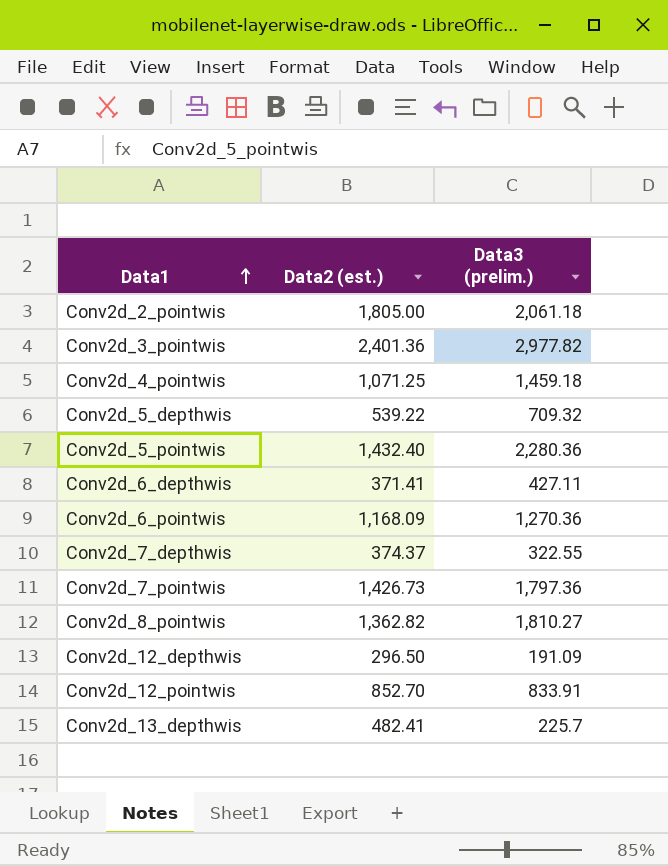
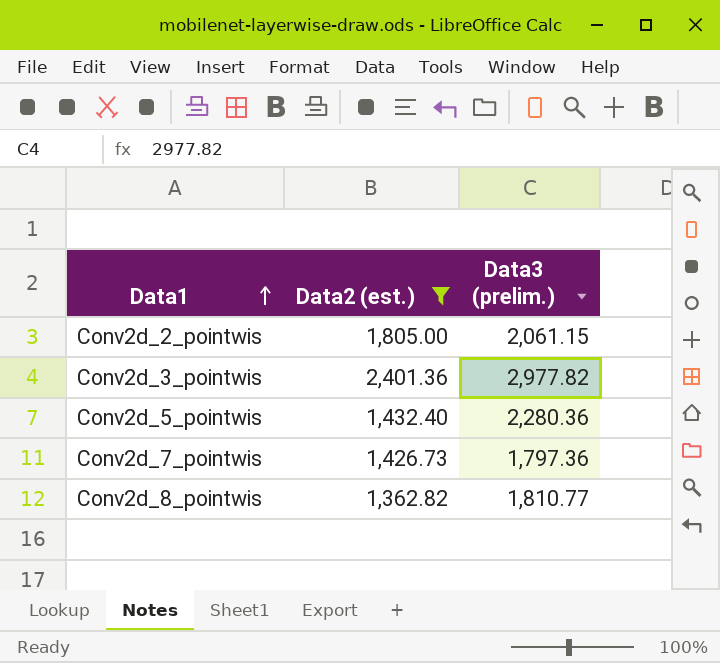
filter: none -> Data2 (est.) >= 1,362.82
Conv2d_2_pointwis | Data3 (prelim.): 2,061.18 -> 2,061.15
Conv2d_8_pointwis | Data3 (prelim.): 1,810.27 -> 1,810.77

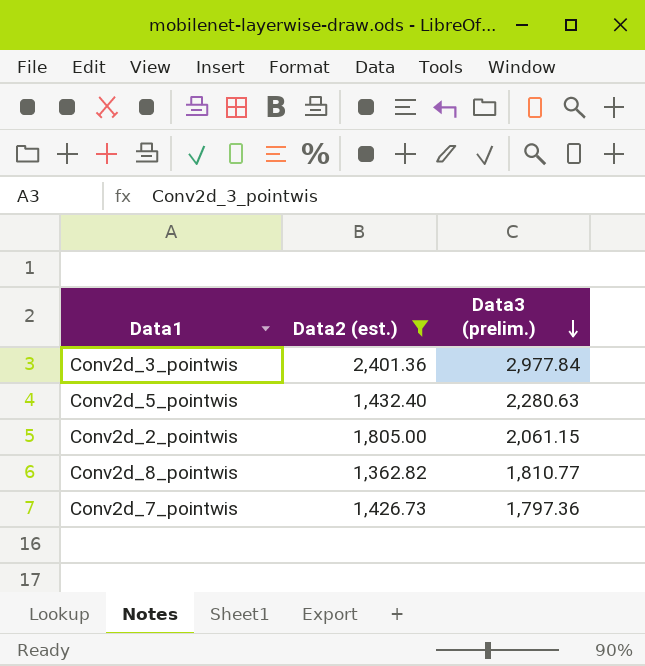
row order: Data1 ascending -> Data3 (prelim.) descending
Conv2d_3_pointwis | Data3 (prelim.): 2,977.82 -> 2,977.84
Conv2d_5_pointwis | Data3 (prelim.): 2,280.36 -> 2,280.63

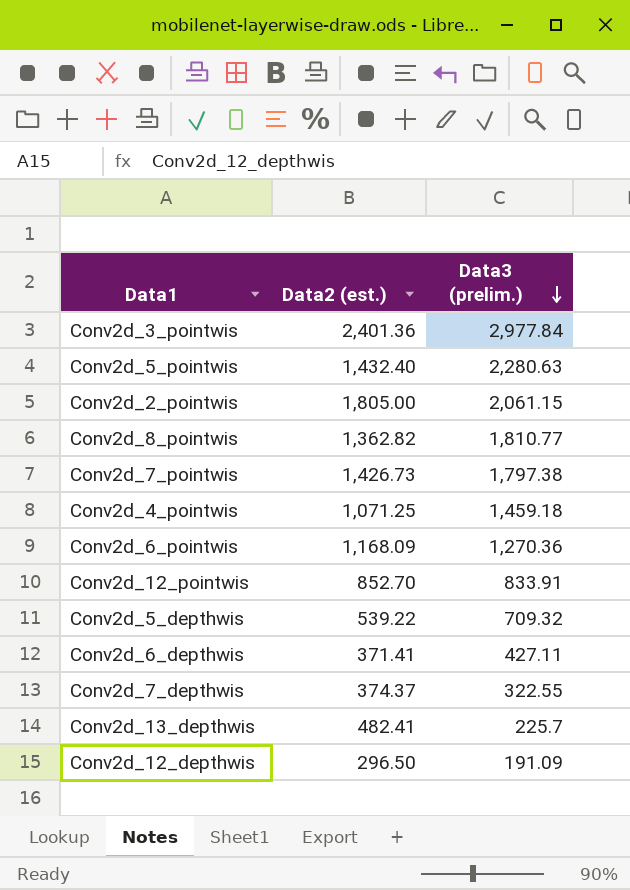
filter: Data2 (est.) >= 1,362.82 -> none
Conv2d_7_pointwis | Data3 (prelim.): 1,797.36 -> 1,797.38

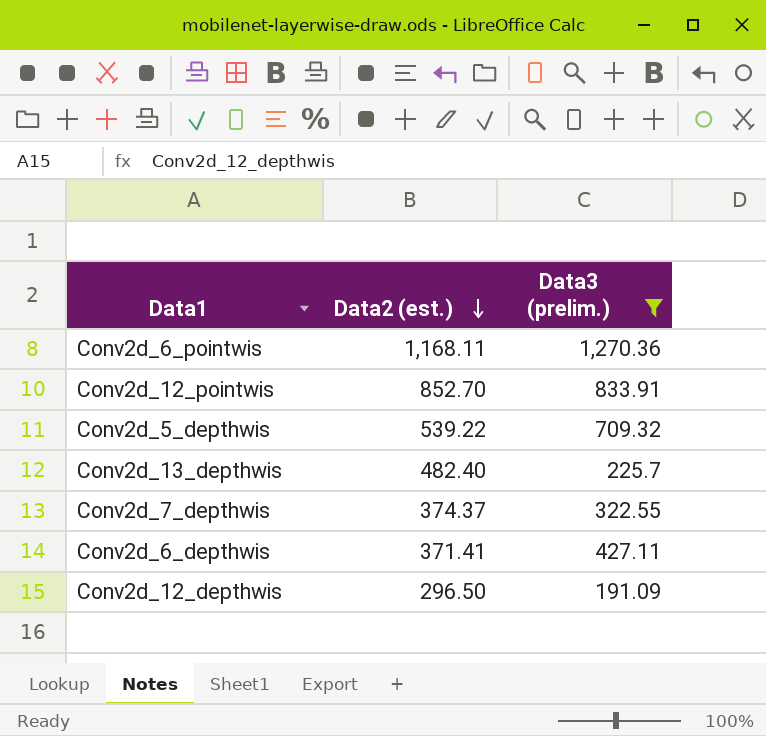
filter: none -> Data3 (prelim.) <= 1,270.36
row order: Data3 (prelim.) descending -> Data2 (est.) descending
Conv2d_6_pointwis | Data2 (est.): 1,168.09 -> 1,168.11
Conv2d_13_depthwis | Data2 (est.): 482.41 -> 482.40

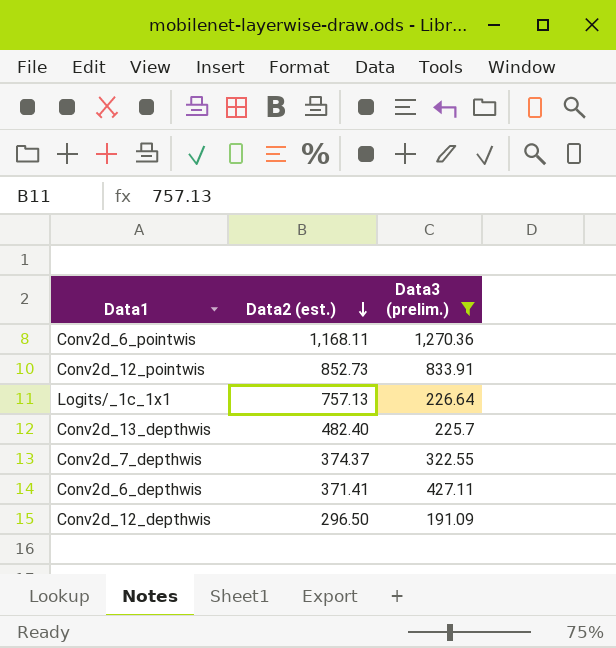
row Conv2d_5_depthwis: 539.22 | 709.32 -> none
Conv2d_12_pointwis | Data2 (est.): 852.70 -> 852.73
row Logits/_1c_1x1: none -> 757.13 | 226.64

